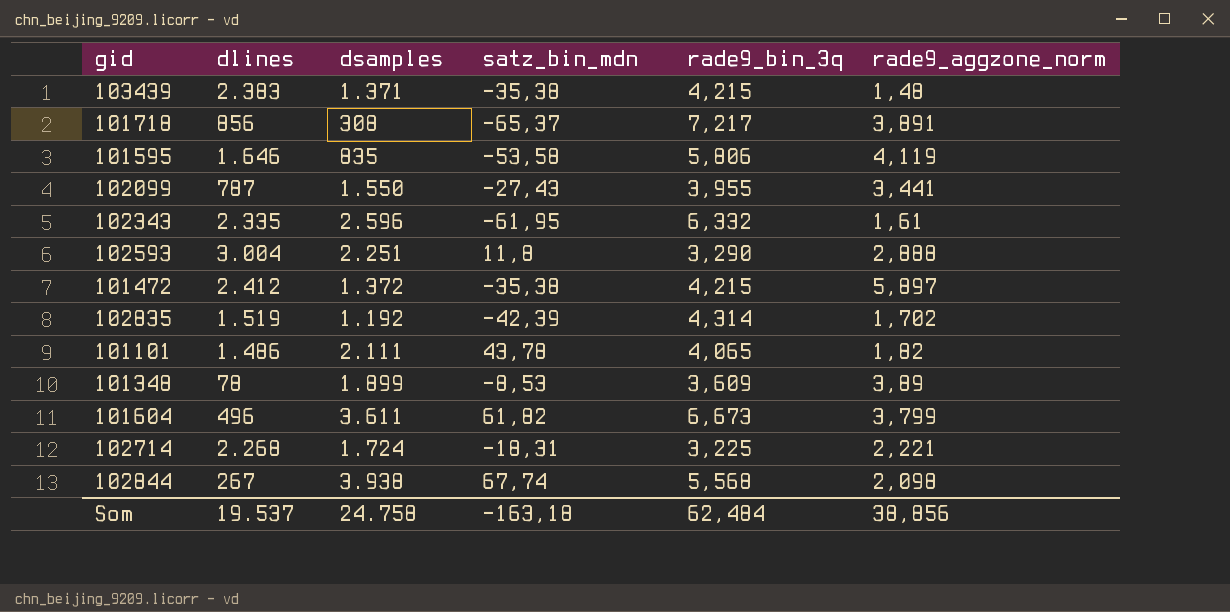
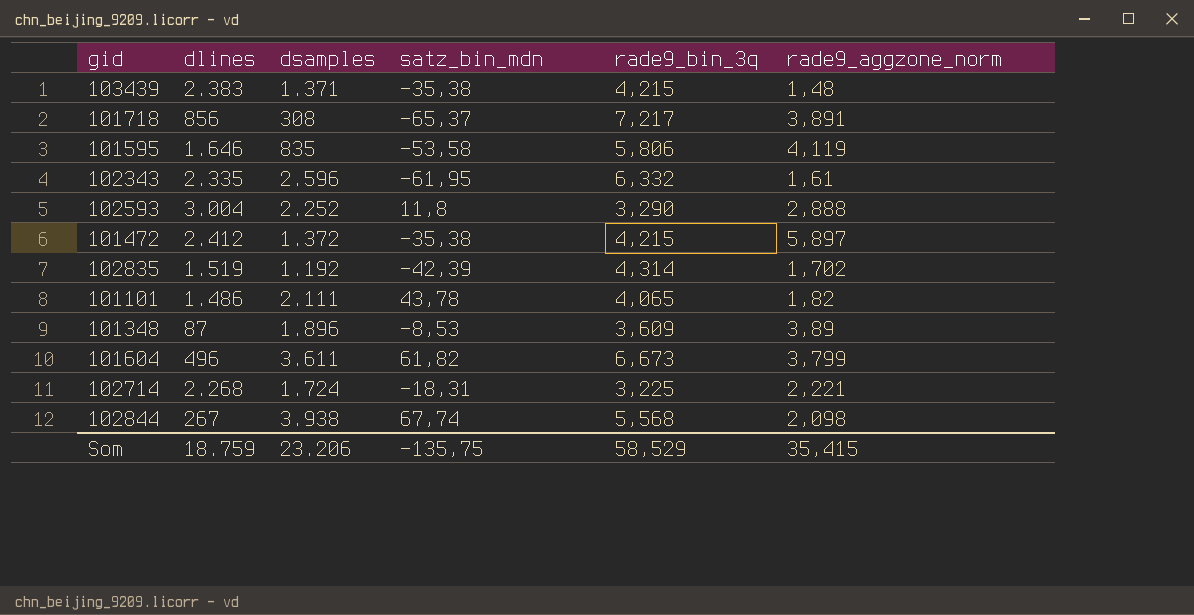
row 102099: 787 | 1.550 | -27,43 | 3,955 | 3,441 -> none
102593 | dsamples: 2.251 -> 2.252
101348 | dlines: 78 -> 87
101348 | dsamples: 1.899 -> 1.896
Som | dlines: 19.537 -> 18.759
Som | dsamples: 24.758 -> 23.206
Som | satz_bin_mdn: -163,18 -> -135,75
Som | rade9_bin_3q: 62,484 -> 58,529
Som | rade9_aggzone_norm: 38,856 -> 35,415

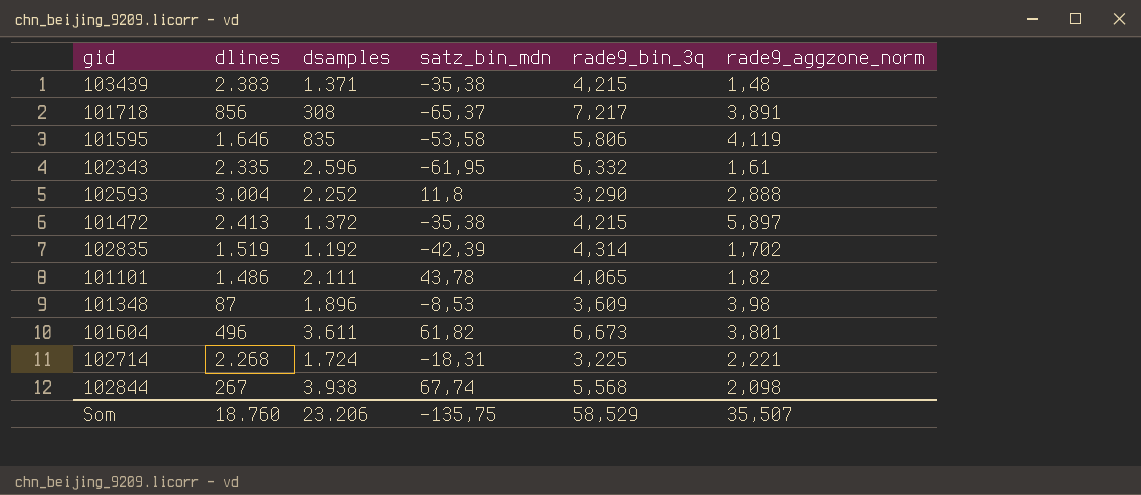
101472 | dlines: 2.412 -> 2.413
101348 | rade9_aggzone_norm: 3,89 -> 3,98
101604 | rade9_aggzone_norm: 3,799 -> 3,801
Som | dlines: 18.759 -> 18.760
Som | rade9_aggzone_norm: 35,415 -> 35,507

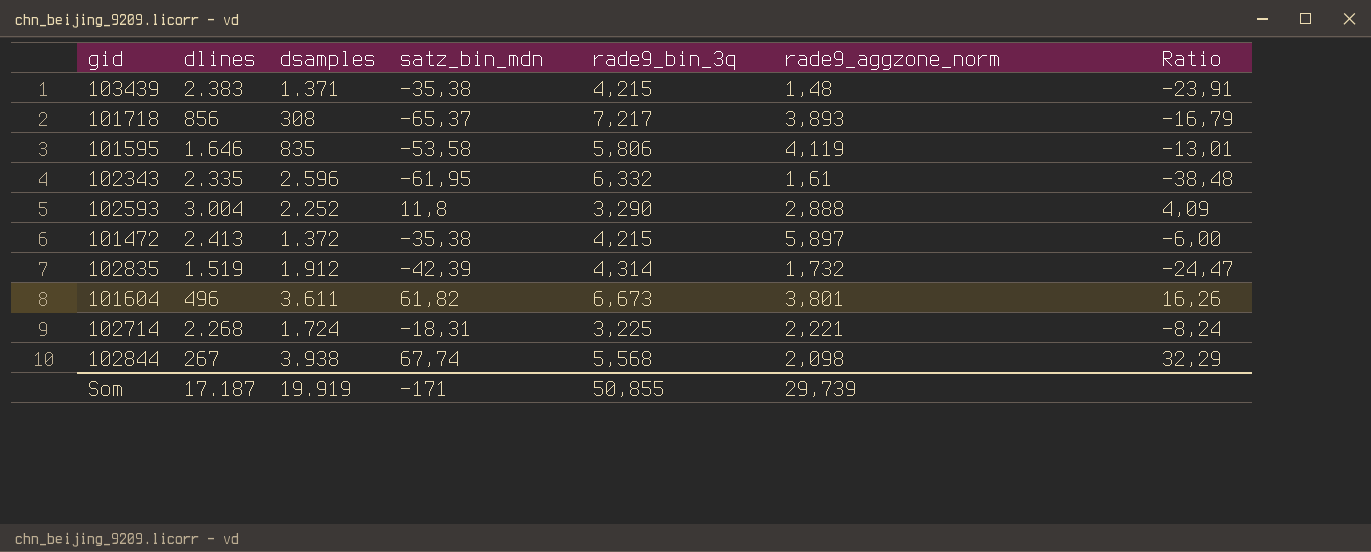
column Ratio | formula: none -> [satz_bin_mdn] / [rade9_aggzone_norm]
row 101101: 1.486 | 2.111 | 43,78 | 4,065 | 1,82 -> none
row 101348: 87 | 1.896 | -8,53 | 3,609 | 3,98 -> none
101718 | rade9_aggzone_norm: 3,891 -> 3,893
102835 | dsamples: 1.192 -> 1.912
102835 | rade9_aggzone_norm: 1,702 -> 1,732
Som | dlines: 18.760 -> 17.187
Som | dsamples: 23.206 -> 19.919
Som | satz_bin_mdn: -135,75 -> -171
Som | rade9_bin_3q: 58,529 -> 50,855
Som | rade9_aggzone_norm: 35,507 -> 29,739

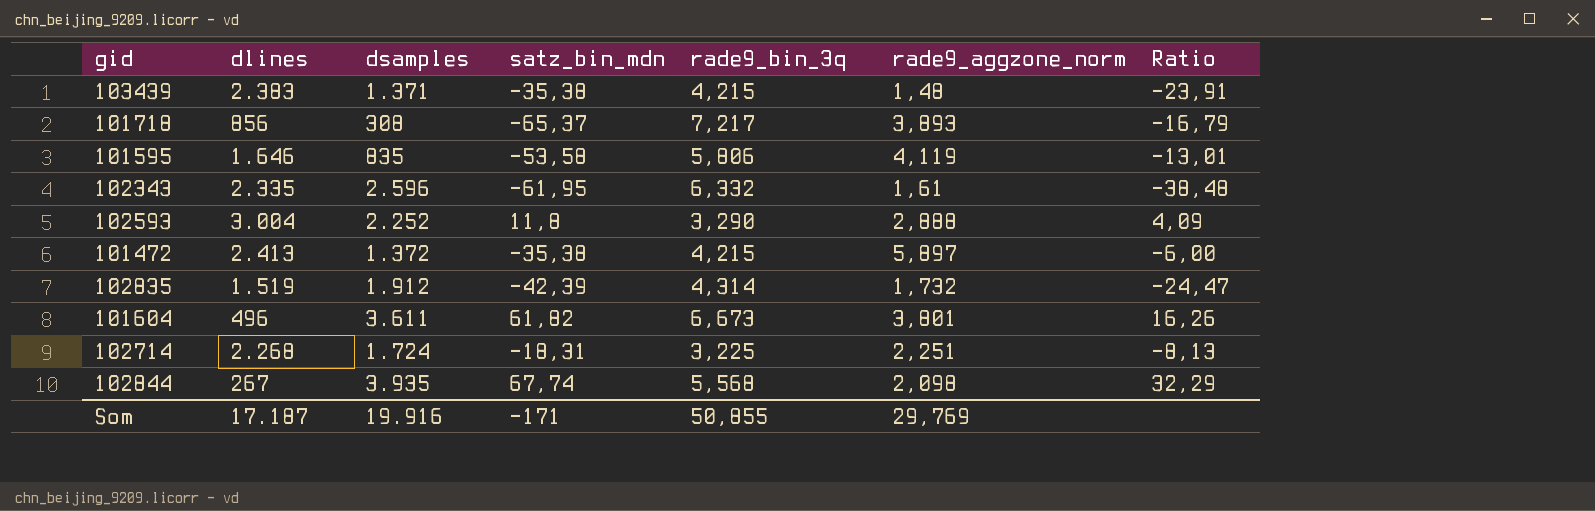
102714 | rade9_aggzone_norm: 2,221 -> 2,251
102714 | Ratio: -8,24 -> -8,13
102844 | dsamples: 3.938 -> 3.935
Som | dsamples: 19.919 -> 19.916
Som | rade9_aggzone_norm: 29,739 -> 29,769

